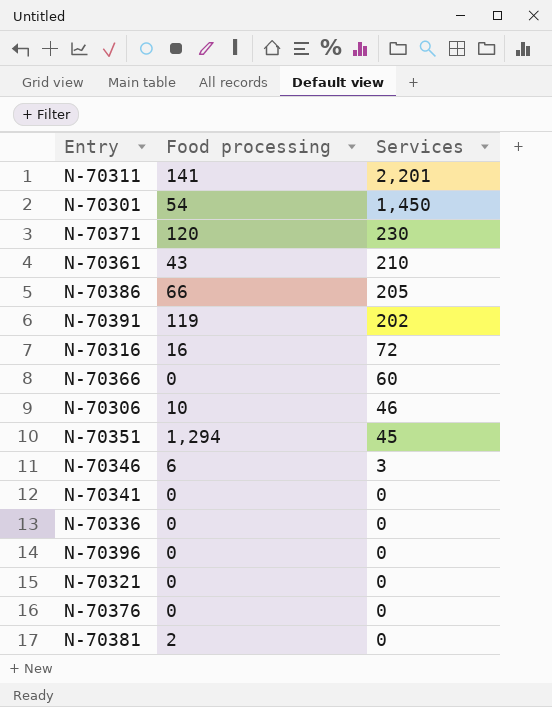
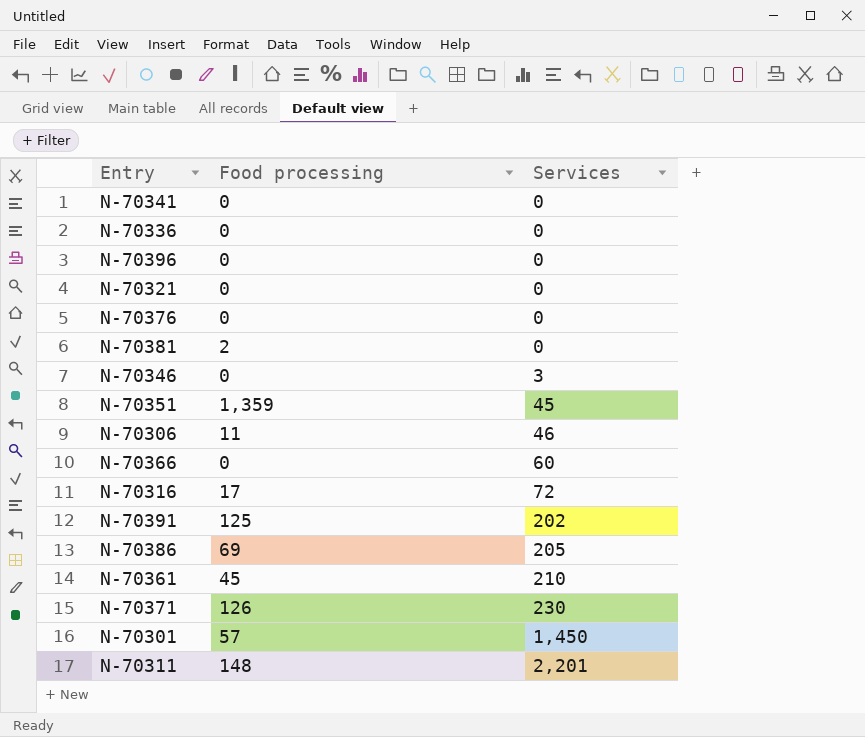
row order: Services descending -> Services ascending
N-70346 | Food processing: 6 -> 0
N-70351 | Food processing: 1,294 -> 1,359
N-70306 | Food processing: 10 -> 11
N-70316 | Food processing: 16 -> 17
N-70391 | Food processing: 119 -> 125
N-70386 | Food processing: 66 -> 69
N-70361 | Food processing: 43 -> 45
N-70371 | Food processing: 120 -> 126
N-70301 | Food processing: 54 -> 57
N-70311 | Food processing: 141 -> 148

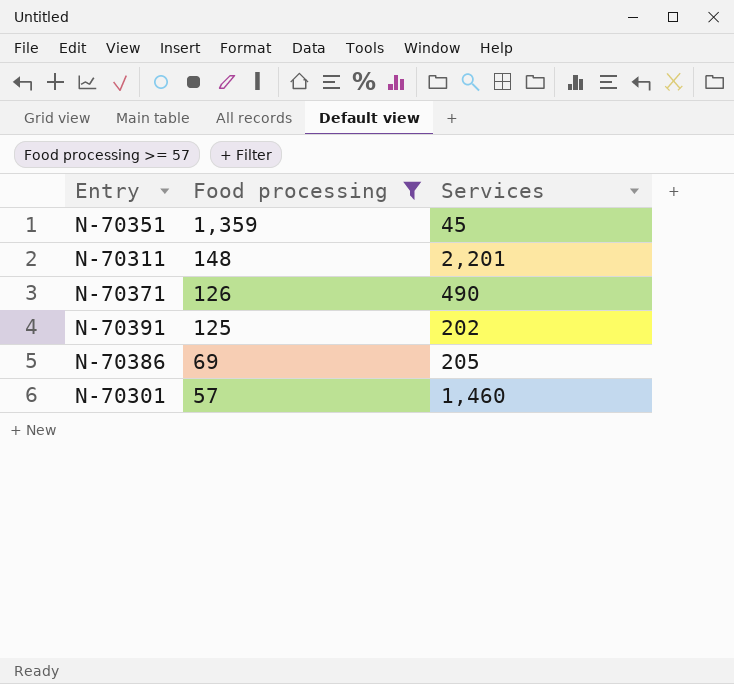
filter: none -> Food processing >= 57
row order: Services ascending -> Food processing descending
N-70371 | Services: 230 -> 490
N-70301 | Services: 1,450 -> 1,460

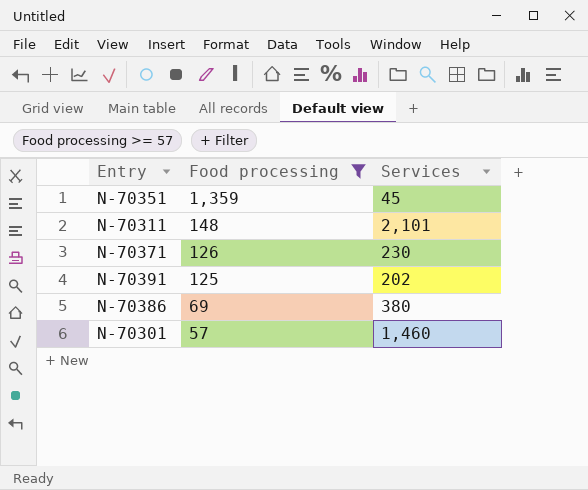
N-70311 | Services: 2,201 -> 2,101
N-70371 | Services: 490 -> 230
N-70386 | Services: 205 -> 380

